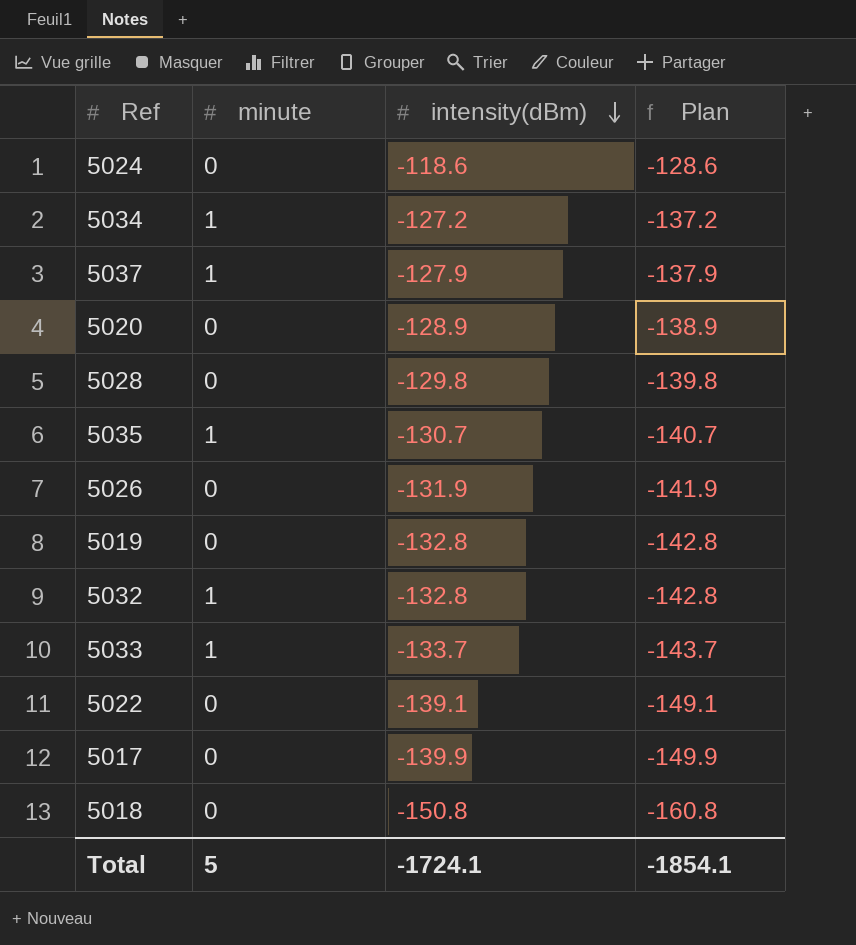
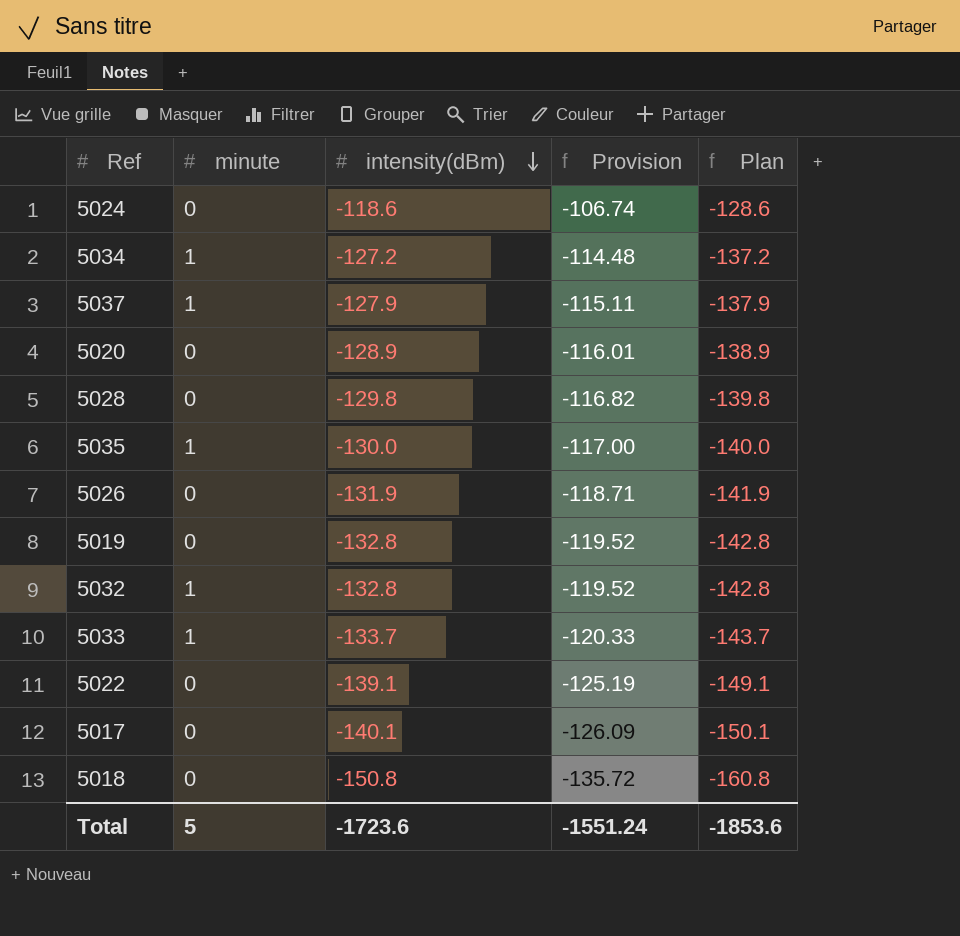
column Provision | formula: none -> [intensity(dBm)] * 0.9
5035 | intensity(dBm): -130.7 -> -130.0
5035 | Plan: -140.7 -> -140.0
5017 | intensity(dBm): -139.9 -> -140.1
5017 | Plan: -149.9 -> -150.1
Total | intensity(dBm): -1724.1 -> -1723.6
Total | Plan: -1854.1 -> -1853.6

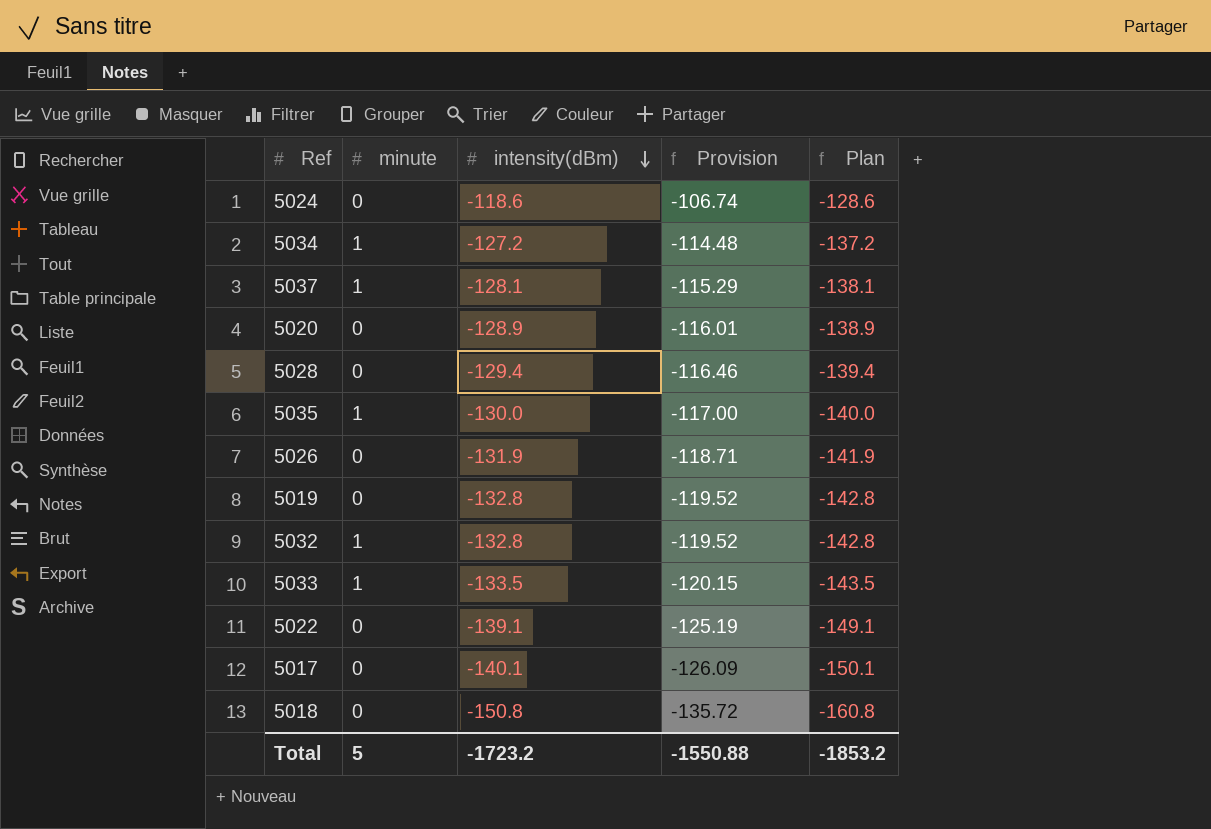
5037 | intensity(dBm): -127.9 -> -128.1
5037 | Provision: -115.11 -> -115.29
5037 | Plan: -137.9 -> -138.1
5028 | intensity(dBm): -129.8 -> -129.4
5028 | Provision: -116.82 -> -116.46
5028 | Plan: -139.8 -> -139.4
5033 | intensity(dBm): -133.7 -> -133.5
5033 | Provision: -120.33 -> -120.15
5033 | Plan: -143.7 -> -143.5
Total | intensity(dBm): -1723.6 -> -1723.2
Total | Provision: -1551.24 -> -1550.88
Total | Plan: -1853.6 -> -1853.2

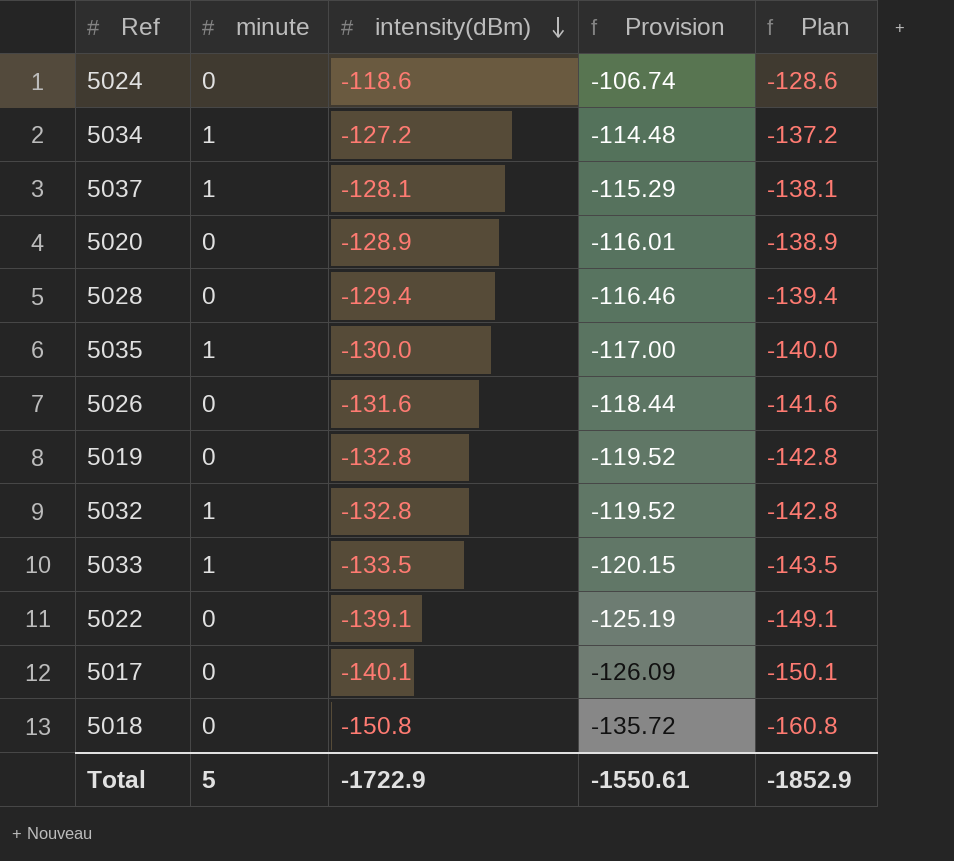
5026 | intensity(dBm): -131.9 -> -131.6
5026 | Provision: -118.71 -> -118.44
5026 | Plan: -141.9 -> -141.6
Total | intensity(dBm): -1723.2 -> -1722.9
Total | Provision: -1550.88 -> -1550.61
Total | Plan: -1853.2 -> -1852.9

